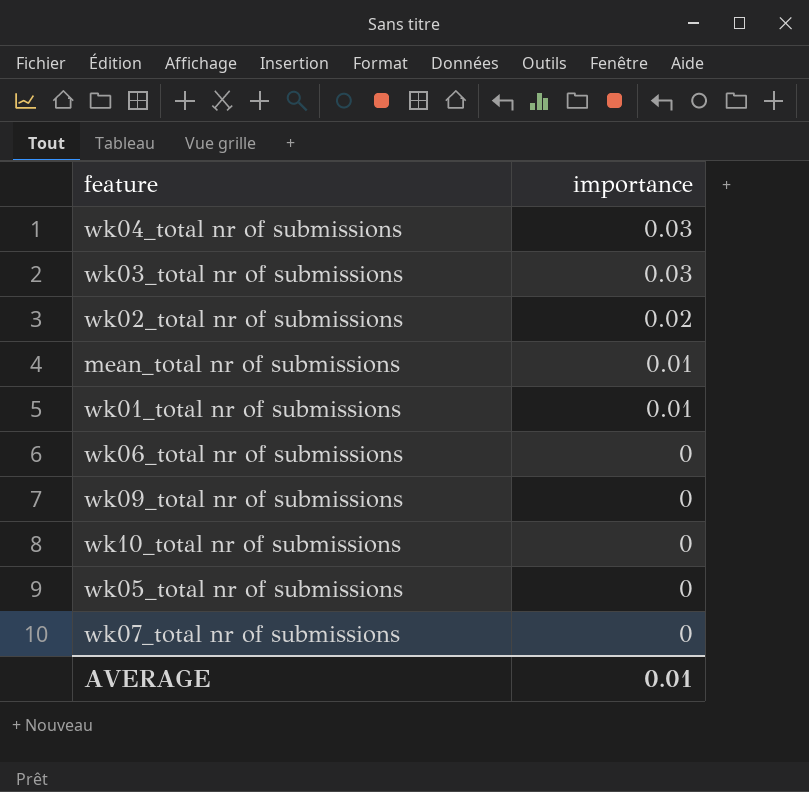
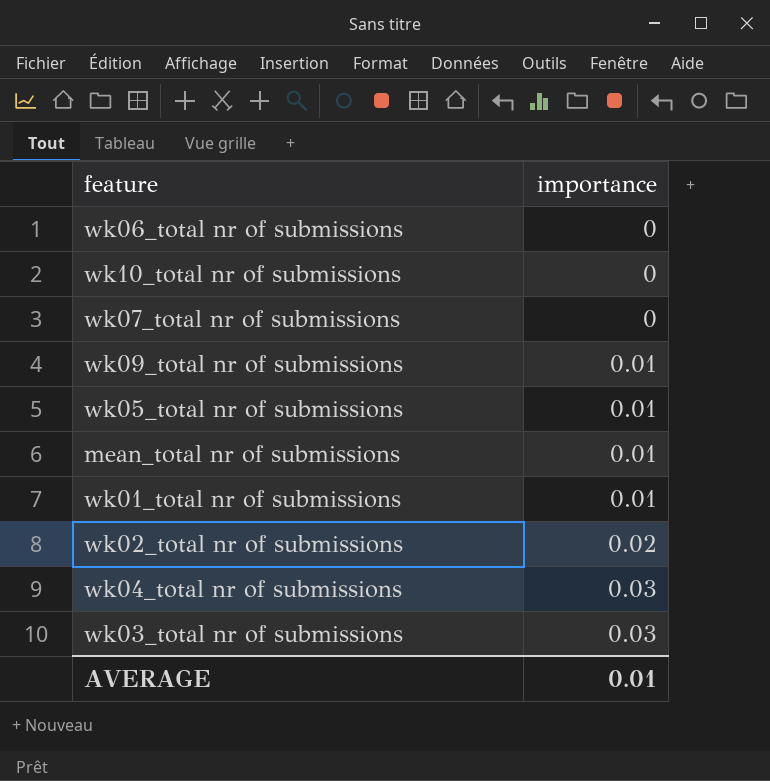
row order: importance descending -> importance ascending
wk09_total nr of submissions | importance: 0 -> 0.01
wk05_total nr of submissions | importance: 0 -> 0.01

